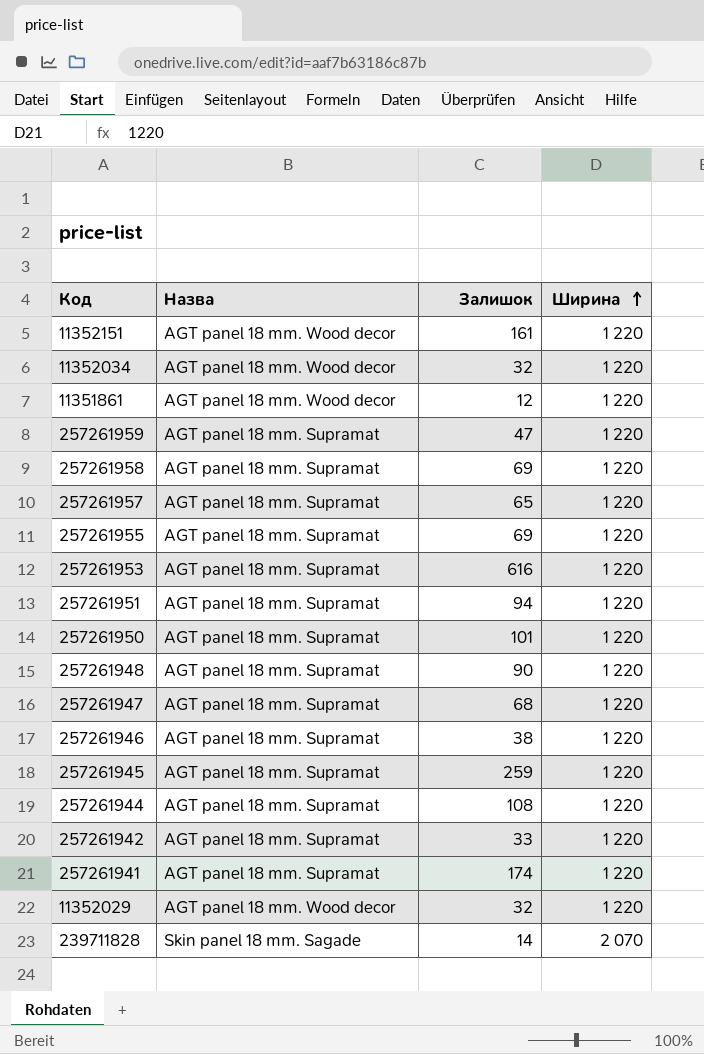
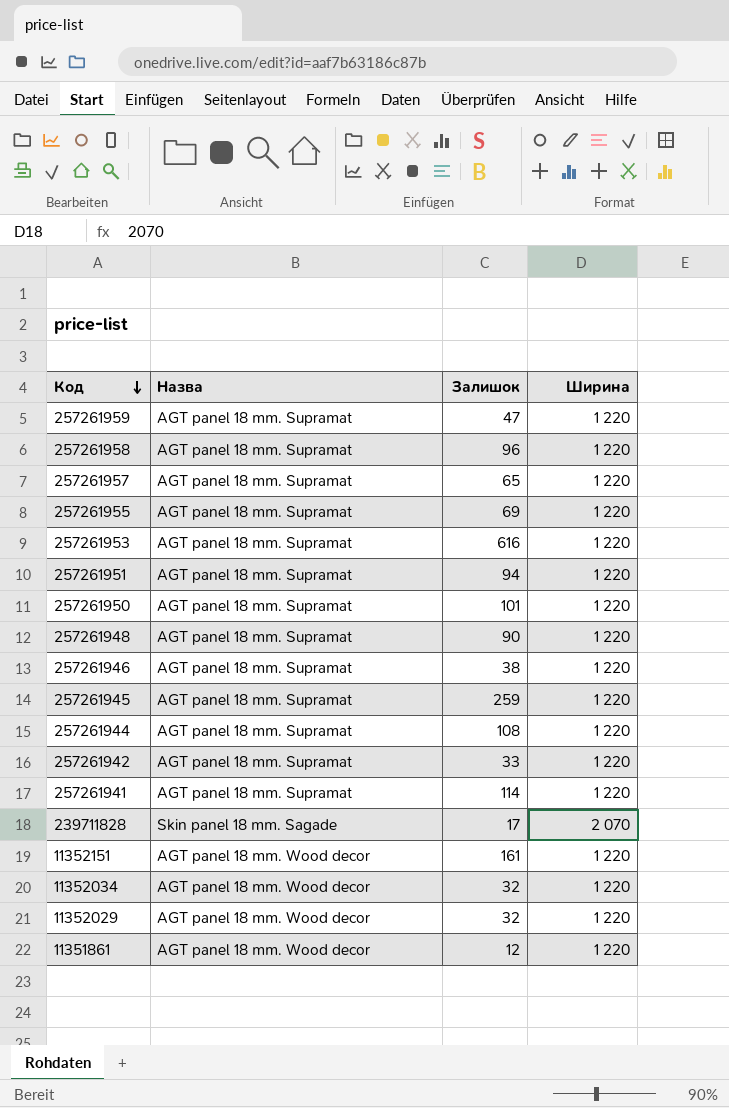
row order: Ширина ascending -> Код descending
row 257261947: AGT panel 18 mm. Supramat | 68 | 1 220 -> none
257261958 | Залишок: 69 -> 96
257261941 | Залишок: 174 -> 114
239711828 | Залишок: 14 -> 17

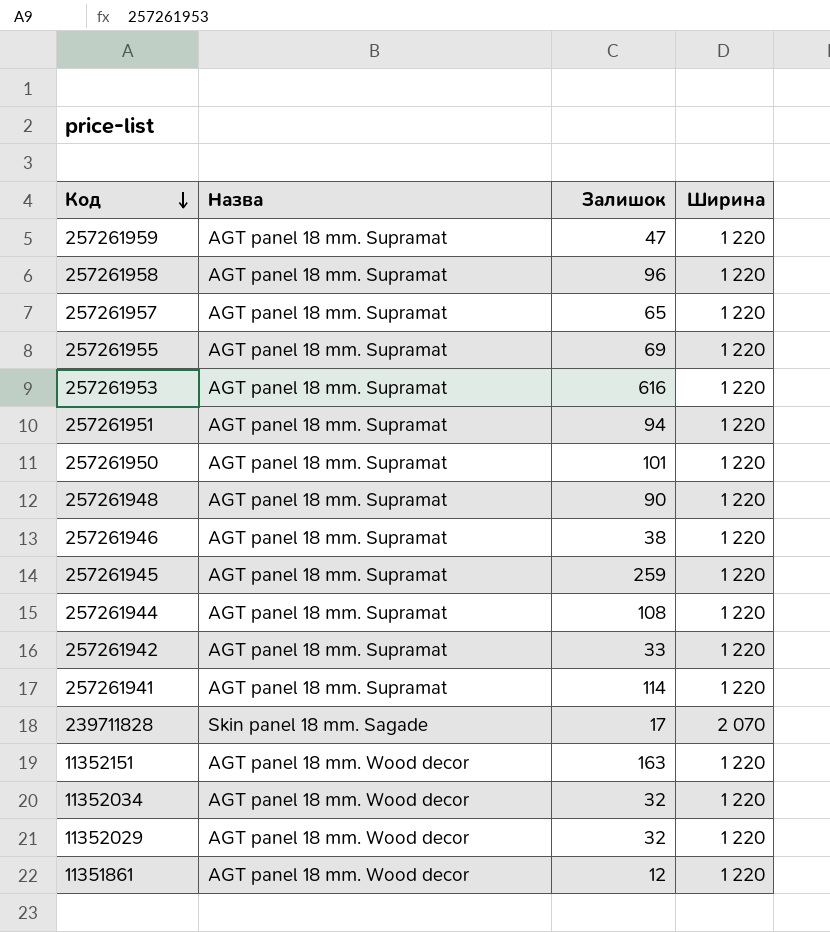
11352151 | Залишок: 161 -> 163

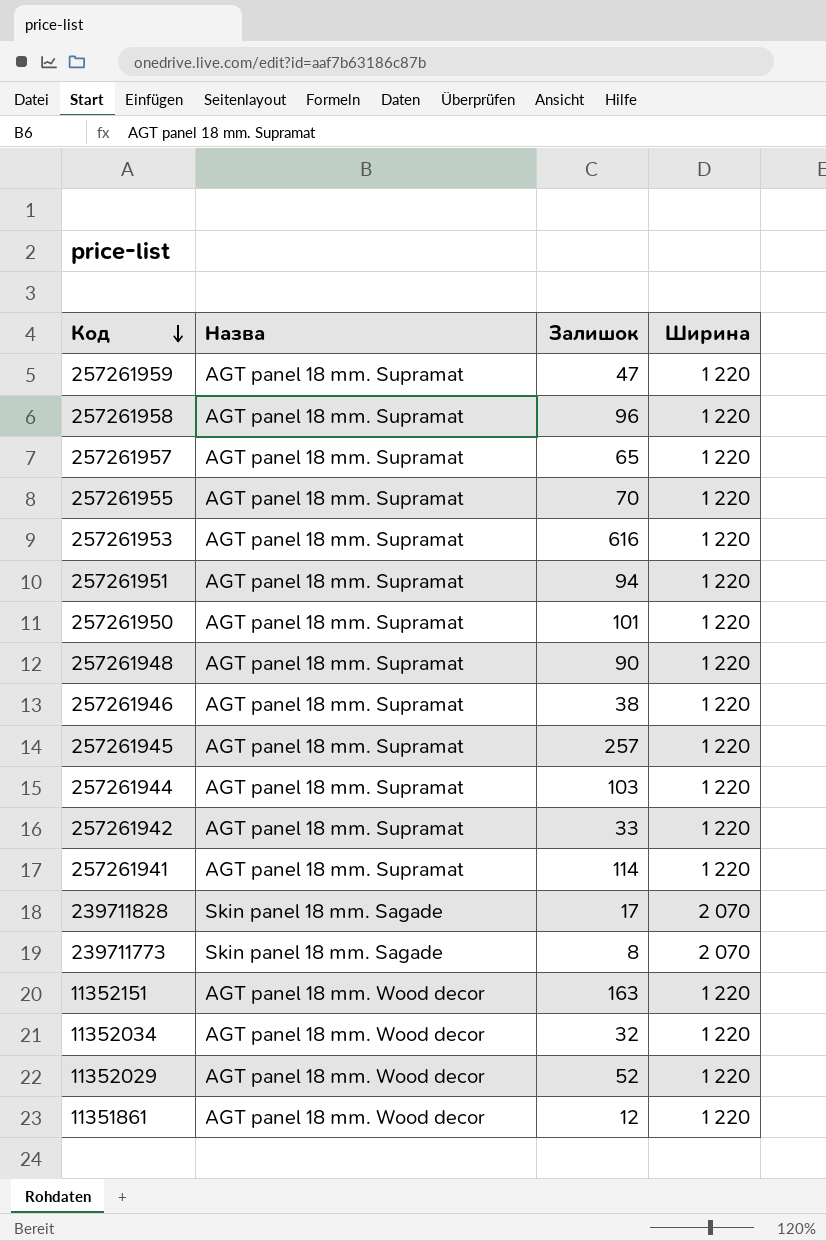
257261955 | Залишок: 69 -> 70
257261945 | Залишок: 259 -> 257
257261944 | Залишок: 108 -> 103
row 239711773: none -> Skin panel 18 mm. Sagade | 8 | 2 070
11352029 | Залишок: 32 -> 52

